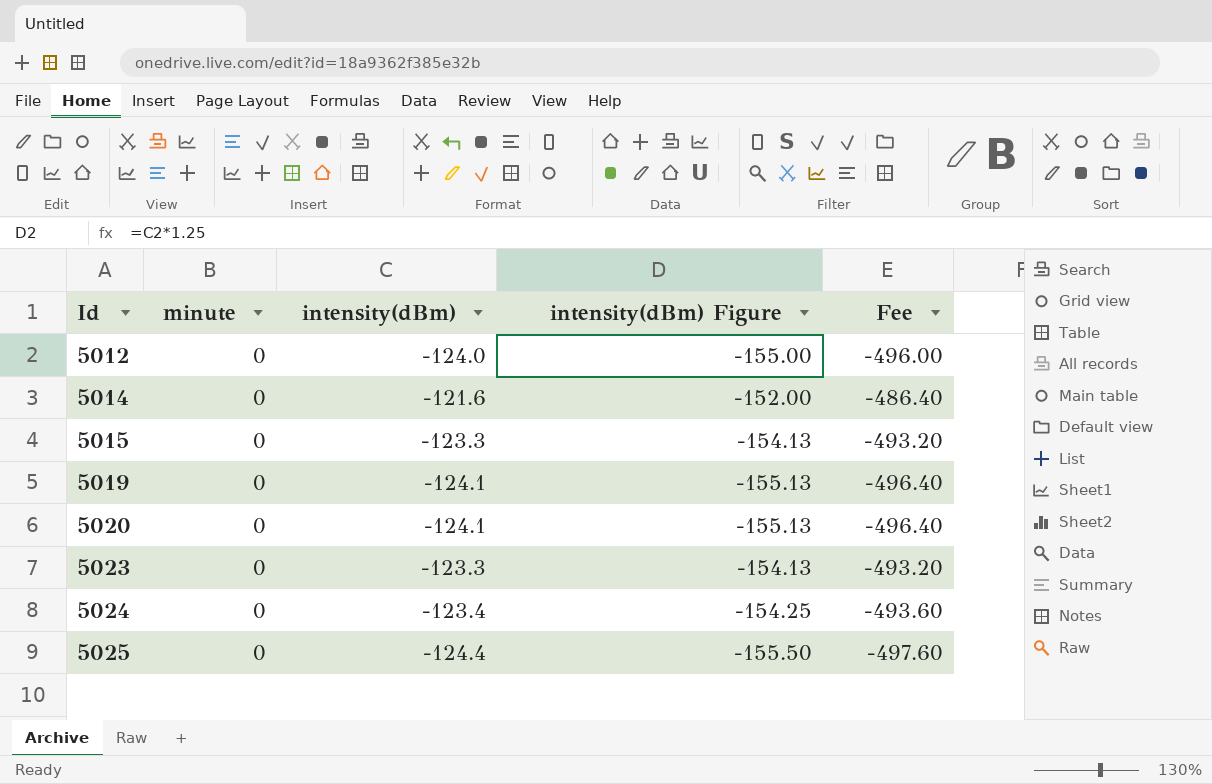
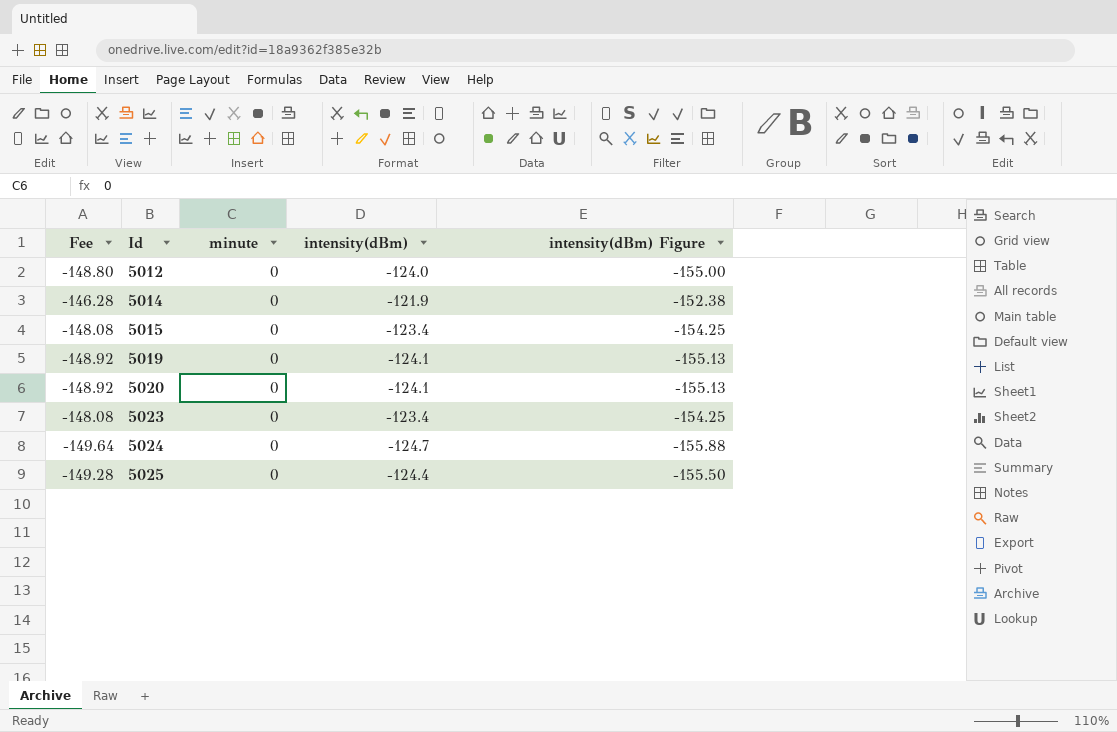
column Fee | formula: [intensity(dBm)] * 4 -> [intensity(dBm)] * 1.2
column Fee | position: 5 -> 1
5014 | intensity(dBm): -121.6 -> -121.9
5014 | intensity(dBm) Figure: -152.00 -> -152.38
5015 | intensity(dBm): -123.3 -> -123.4
5015 | intensity(dBm) Figure: -154.13 -> -154.25
5023 | intensity(dBm): -123.3 -> -123.4
5023 | intensity(dBm) Figure: -154.13 -> -154.25
5024 | intensity(dBm): -123.4 -> -124.7
5024 | intensity(dBm) Figure: -154.25 -> -155.88

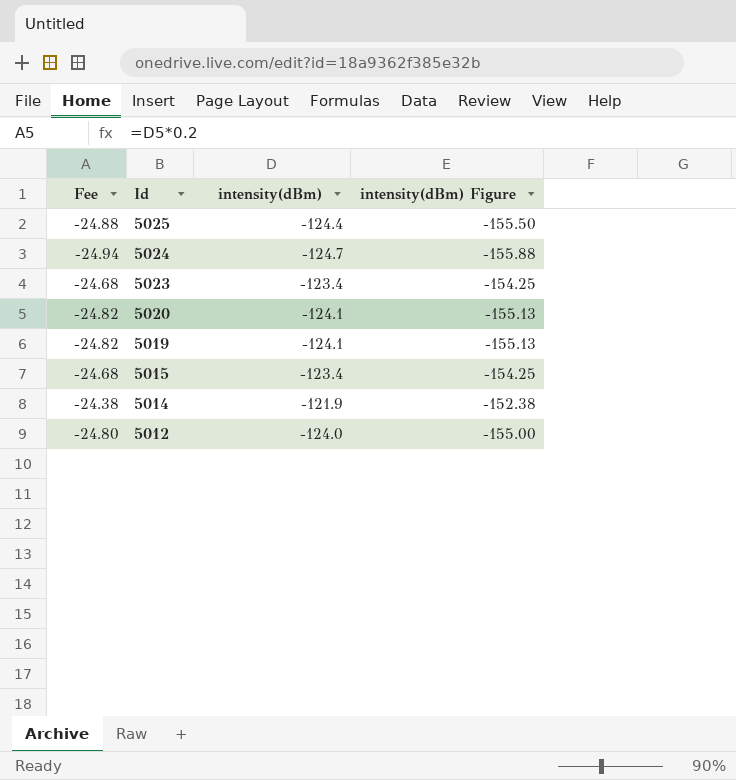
row order: Id ascending -> Id descending
column minute | position: 3 -> none
column Fee | formula: [intensity(dBm)] * 1.2 -> [intensity(dBm)] * 0.2

